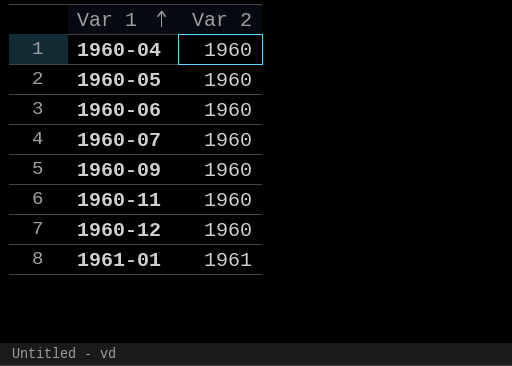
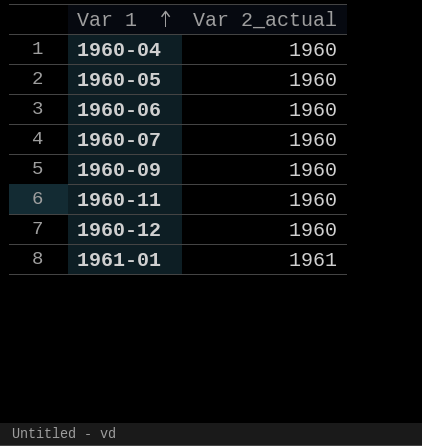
column name: Var 2 -> Var 2_actual

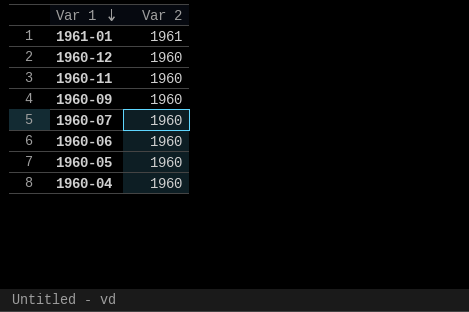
row order: Var 1 ascending -> Var 1 descending
column name: Var 2_actual -> Var 2

